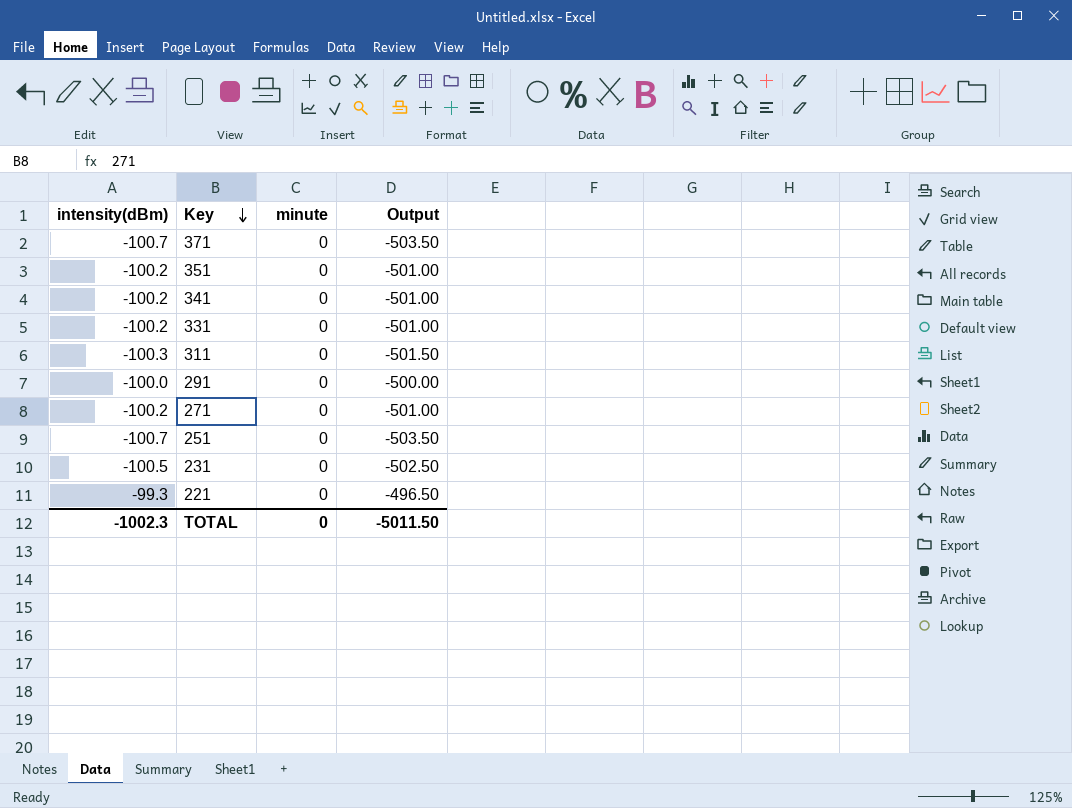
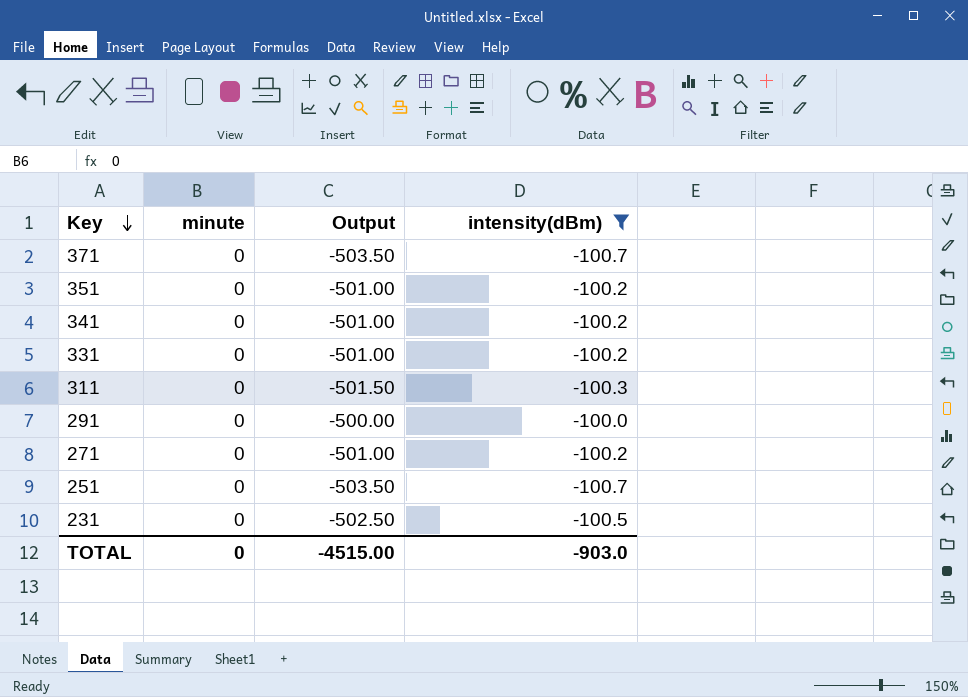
filter: none -> intensity(dBm) != -99.3
column intensity(dBm) | position: 1 -> 4
TOTAL | Output: -5011.50 -> -4515.00
TOTAL | intensity(dBm): -1002.3 -> -903.0

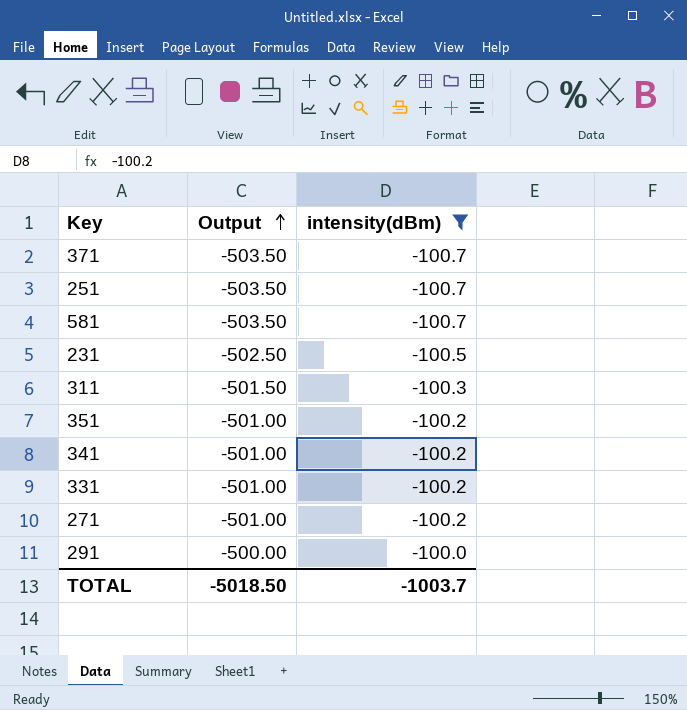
row order: Key descending -> Output ascending
column minute | position: 2 -> none
row 581: none -> -503.50 | -100.7
TOTAL | Output: -4515.00 -> -5018.50
TOTAL | intensity(dBm): -903.0 -> -1003.7

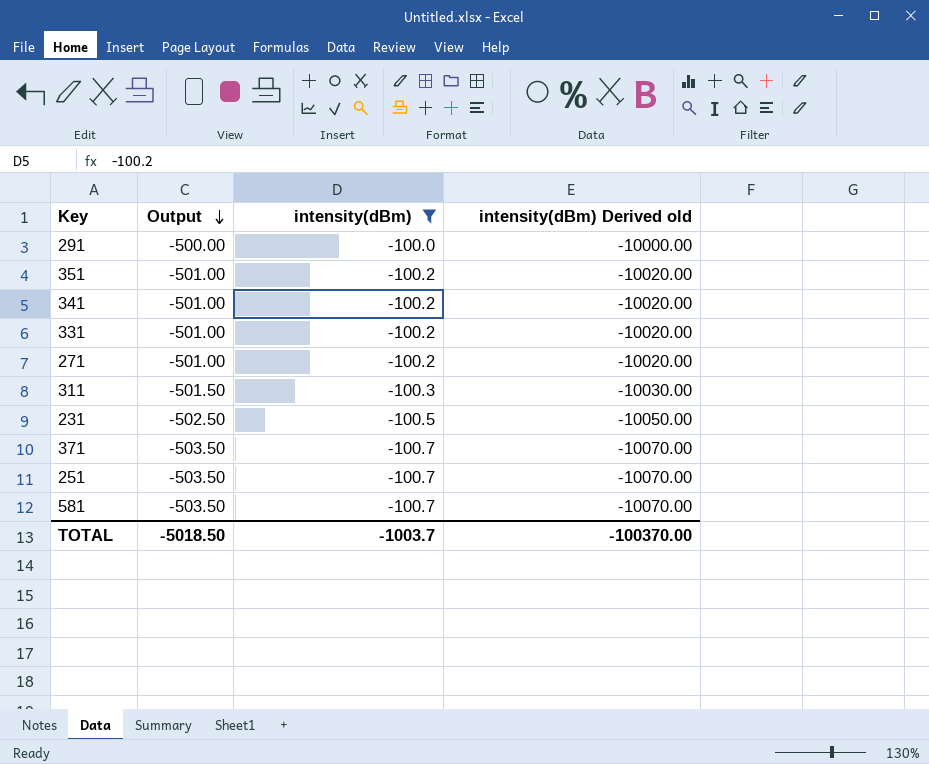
row order: Output ascending -> Output descending
column intensity(dBm) Derived old | formula: none -> [intensity(dBm)] * 100

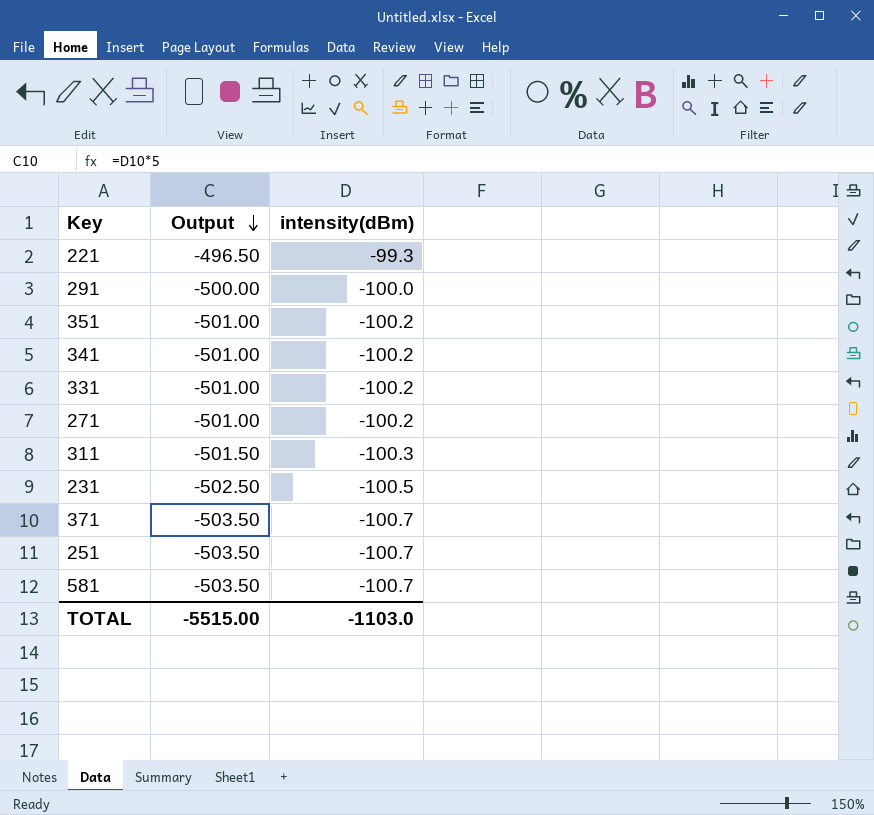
filter: intensity(dBm) != -99.3 -> none
column intensity(dBm) Derived old | formula: [intensity(dBm)] * 100 -> none
TOTAL | Output: -5018.50 -> -5515.00
TOTAL | intensity(dBm): -1003.7 -> -1103.0

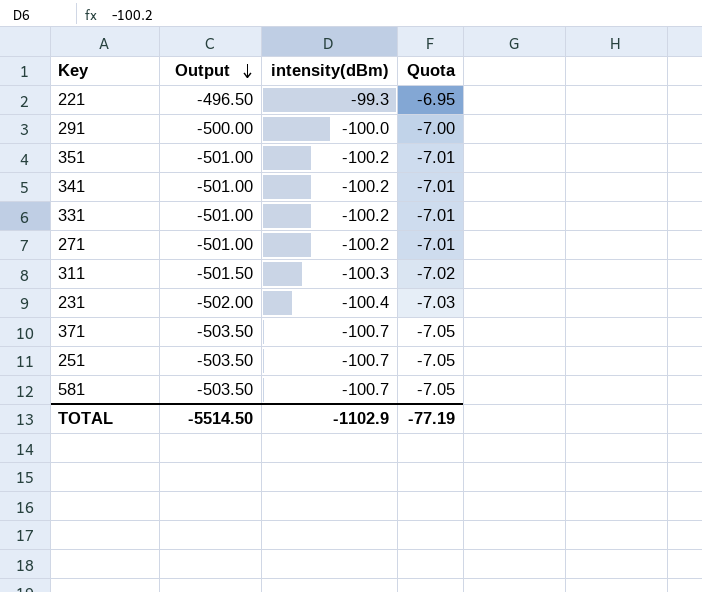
column Quota | formula: none -> [intensity(dBm)] * 0.07
231 | Output: -502.50 -> -502.00
231 | intensity(dBm): -100.5 -> -100.4
TOTAL | Output: -5515.00 -> -5514.50
TOTAL | intensity(dBm): -1103.0 -> -1102.9

